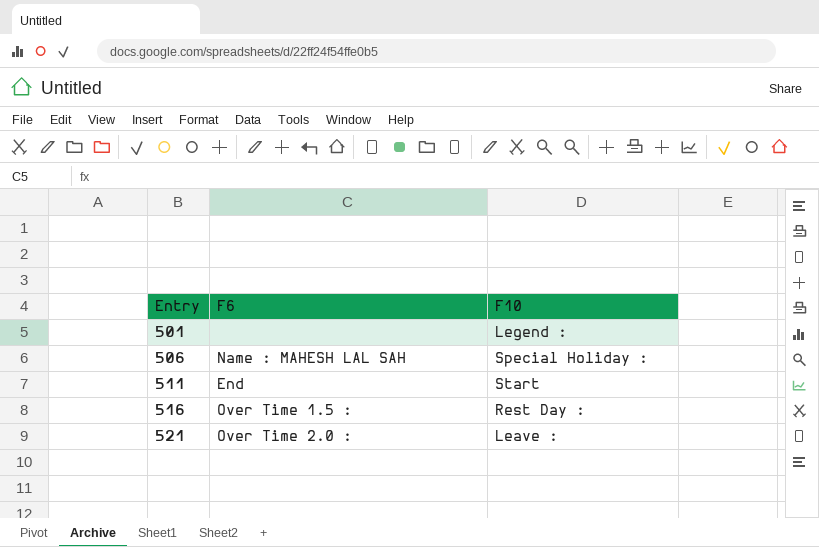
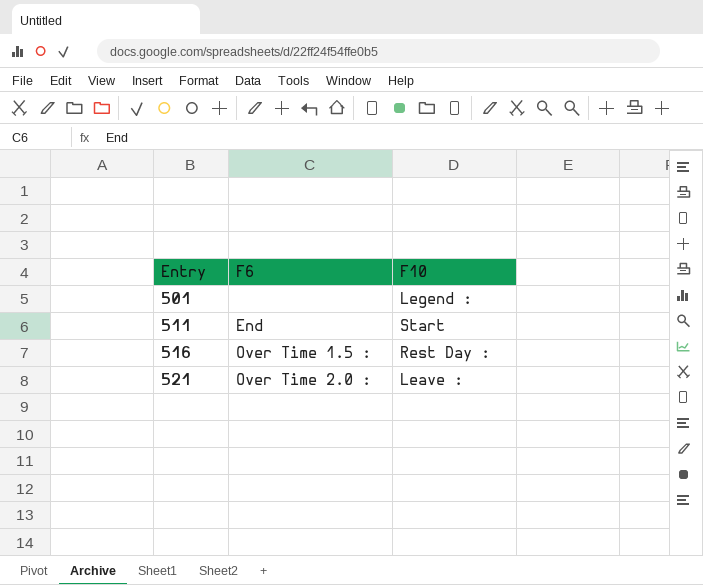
row 506: Name : MAHESH LAL SAH | Special Holiday : -> none

